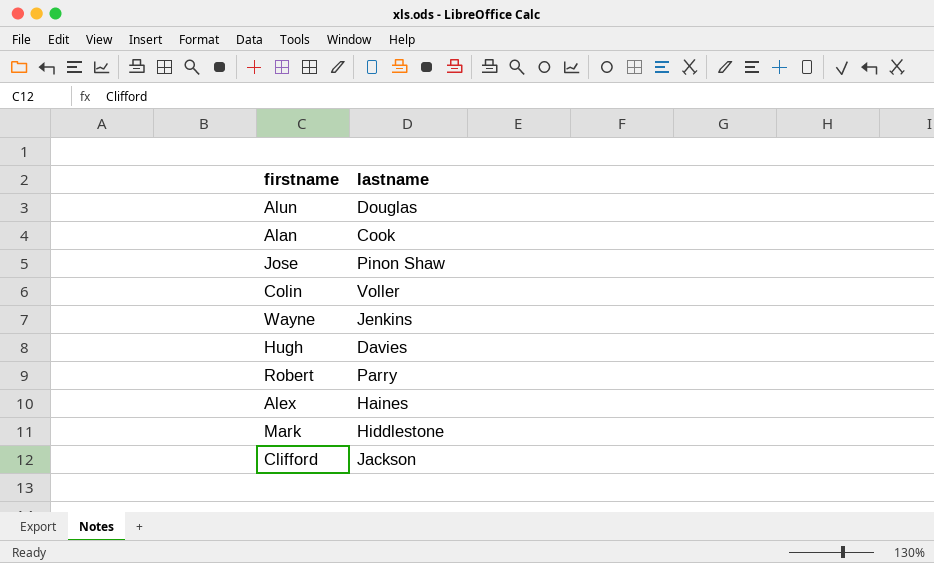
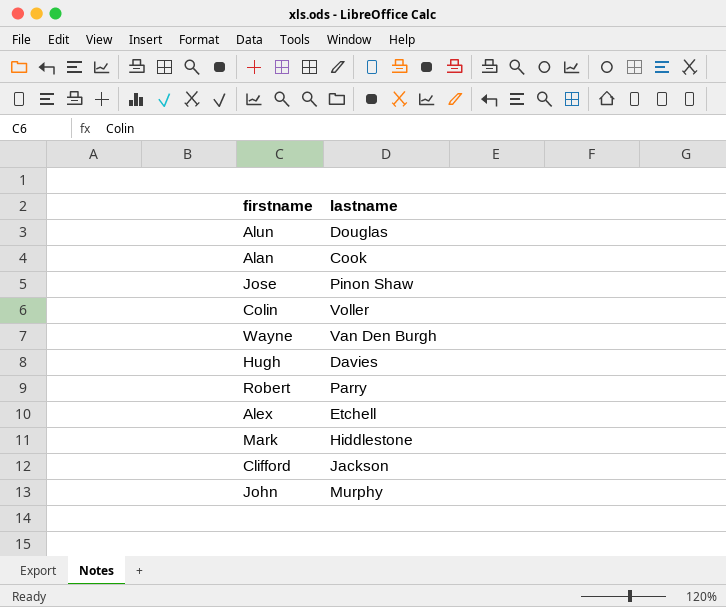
Wayne | lastname: Jenkins -> Van Den Burgh
Alex | lastname: Haines -> Etchell
row John: none -> Murphy

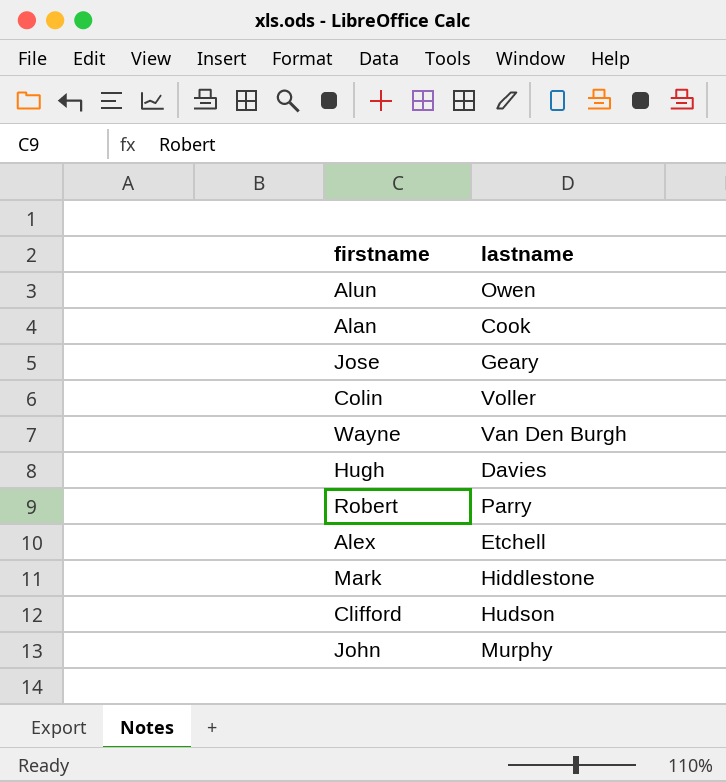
Alun | lastname: Douglas -> Owen
Jose | lastname: Pinon Shaw -> Geary
Clifford | lastname: Jackson -> Hudson

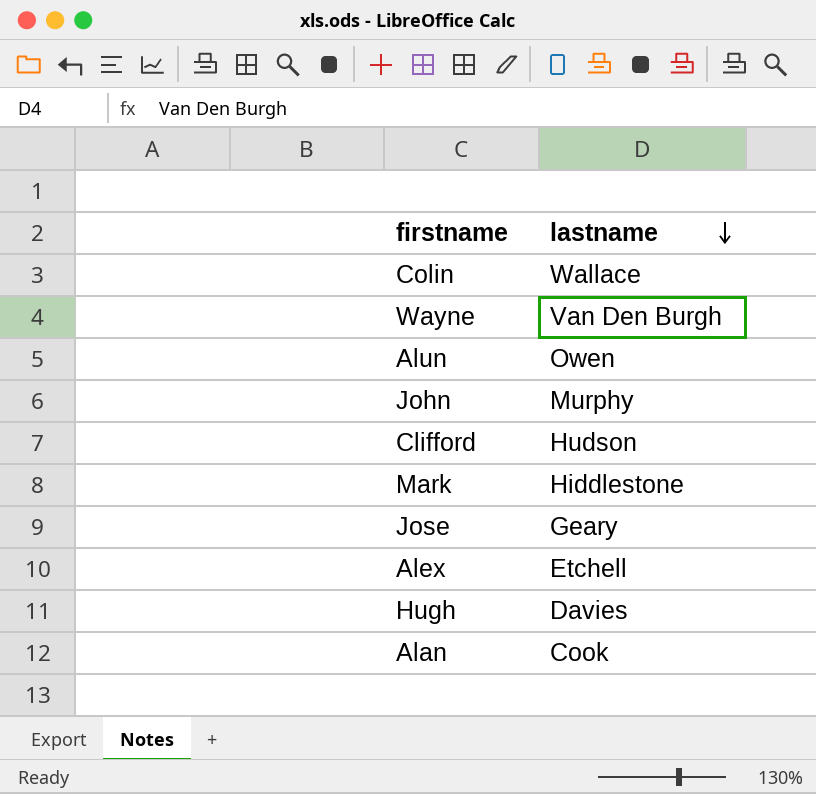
row order: none -> lastname descending
row Robert: Parry -> none
Colin | lastname: Voller -> Wallace

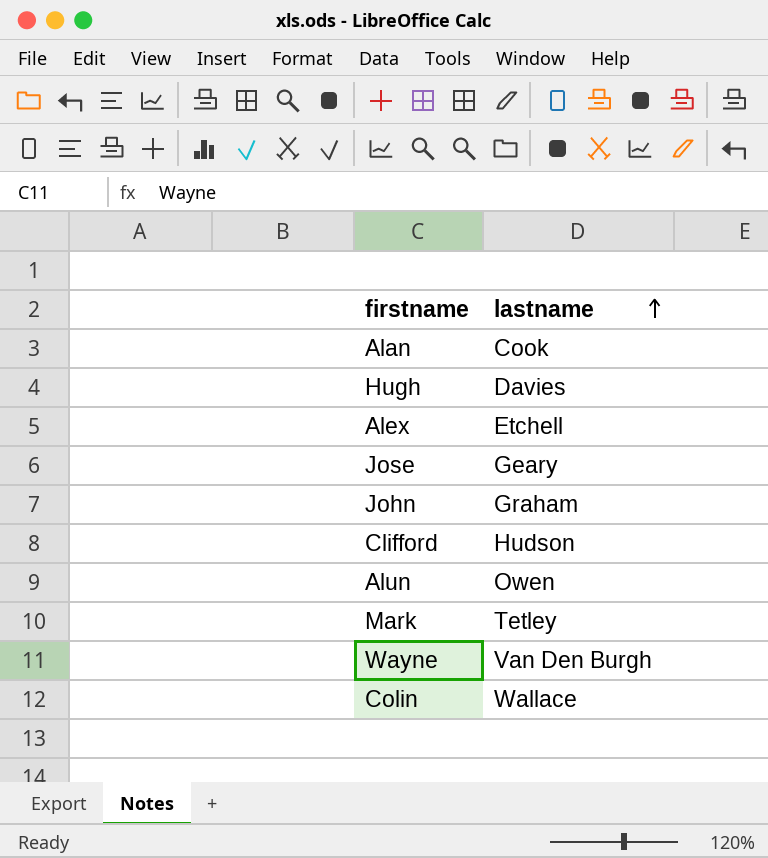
row order: lastname descending -> lastname ascending
John | lastname: Murphy -> Graham
Mark | lastname: Hiddlestone -> Tetley

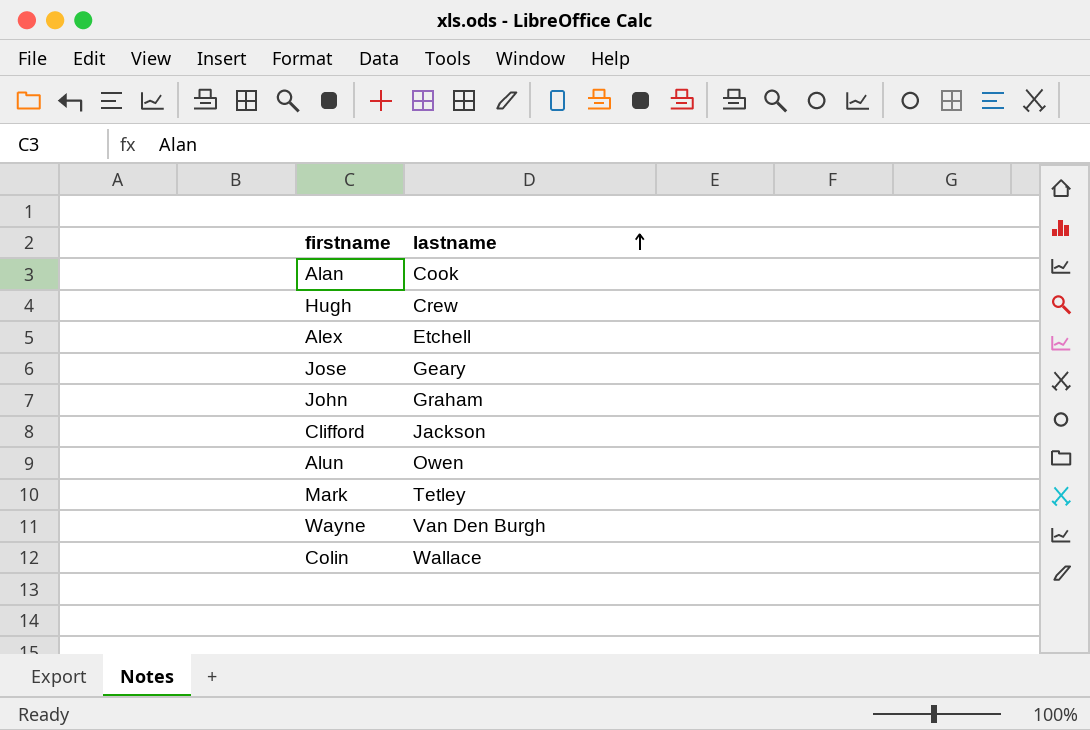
Hugh | lastname: Davies -> Crew
Clifford | lastname: Hudson -> Jackson

